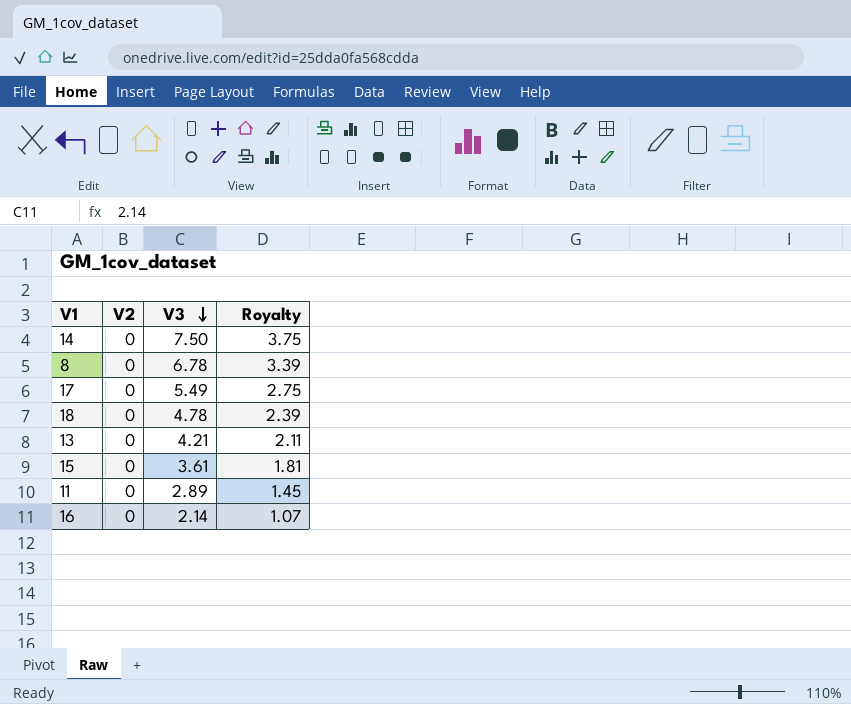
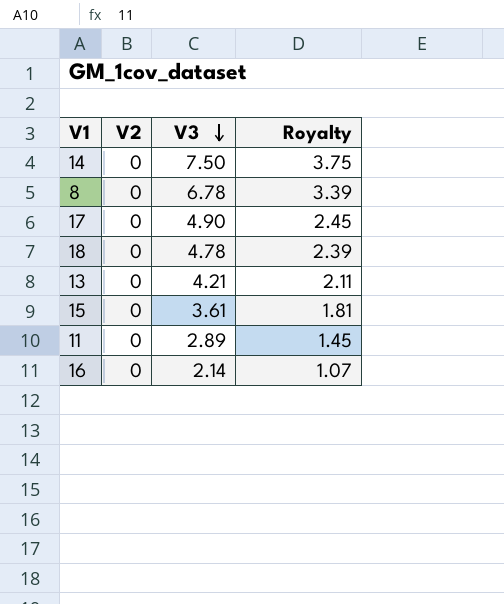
17 | V3: 5.49 -> 4.90
17 | Royalty: 2.75 -> 2.45

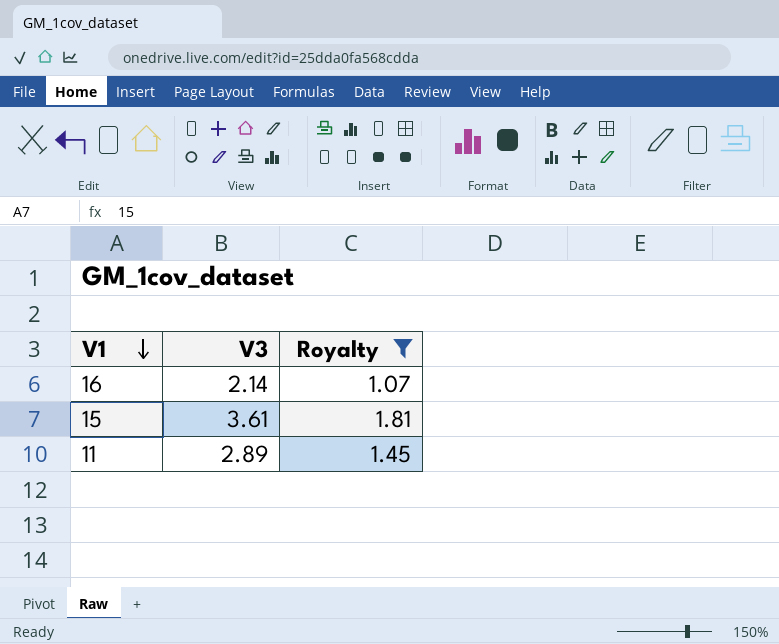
filter: none -> Royalty <= 1.81
row order: V3 descending -> V1 descending
column V2 | position: 2 -> none

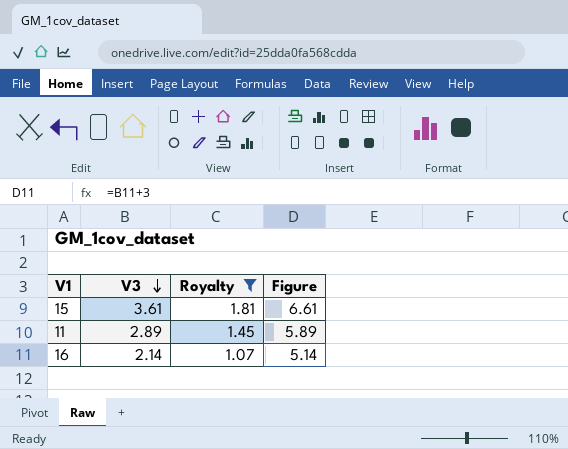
row order: V1 descending -> V3 descending
column Figure | formula: none -> [V3] + 3

